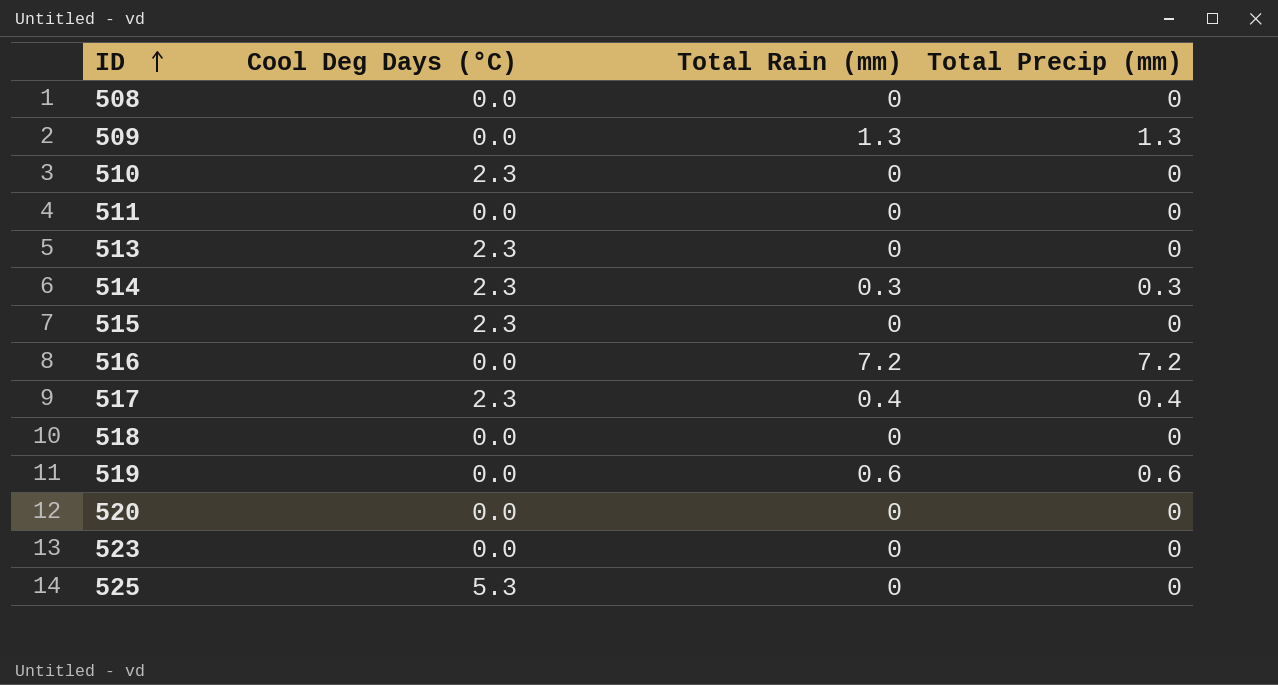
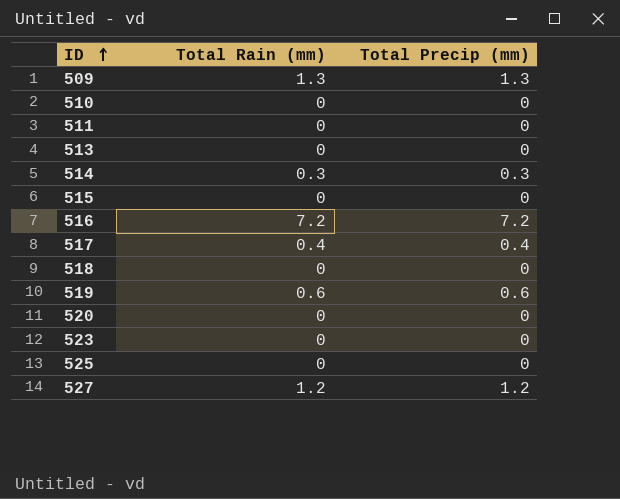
column Cool Deg Days (°C) | position: 2 -> none
row 508: 0.0 | 0 | 0 -> none
row 527: none -> 1.2 | 1.2

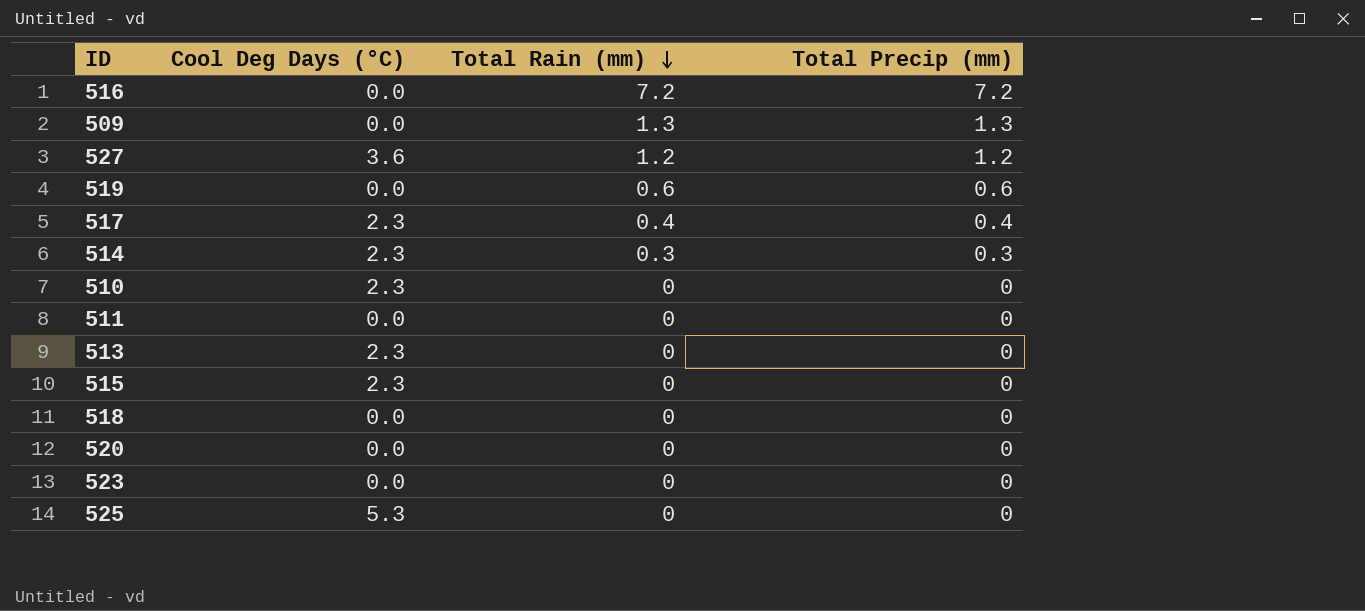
row order: ID ascending -> Total Rain (mm) descending
column Cool Deg Days (°C) | position: none -> 2

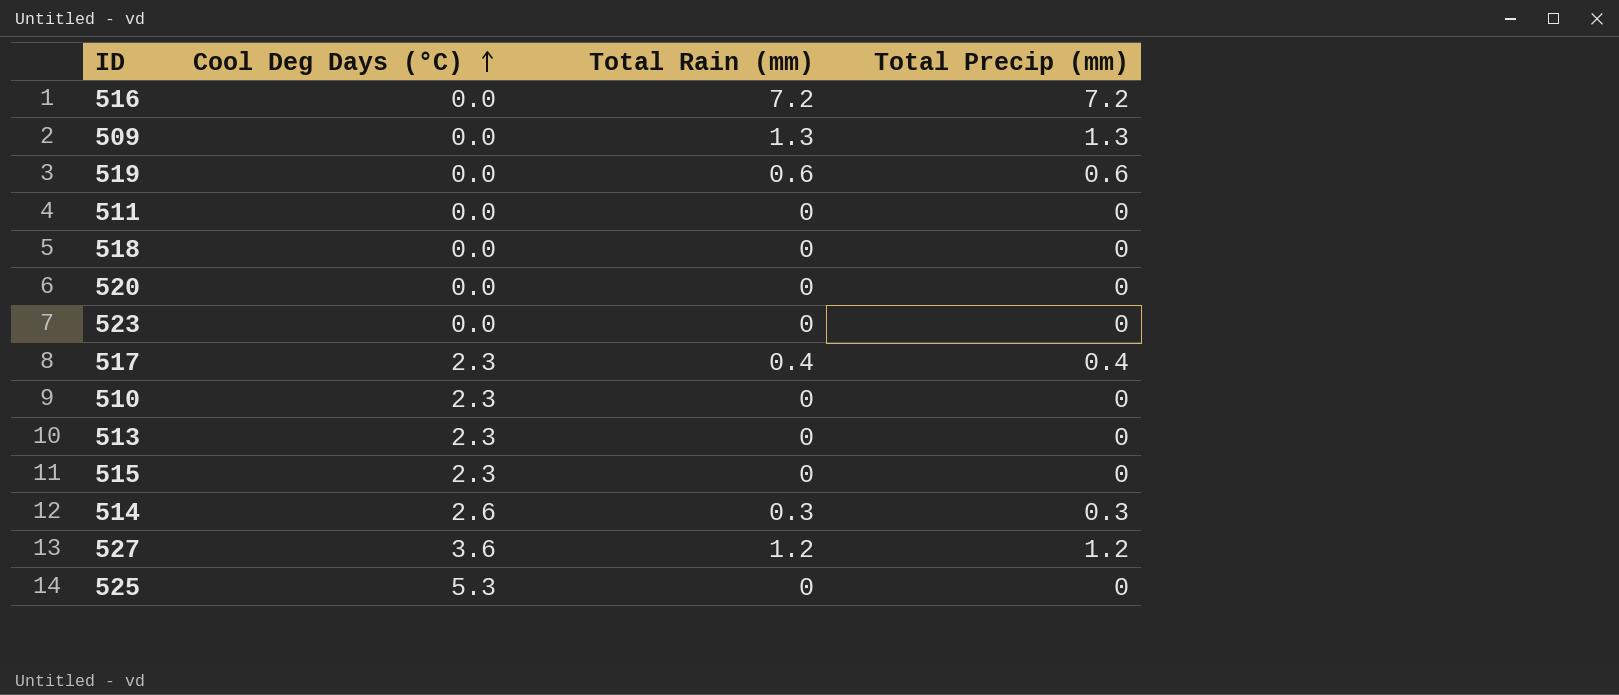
row order: Total Rain (mm) descending -> Cool Deg Days (°C) ascending
514 | Cool Deg Days (°C): 2.3 -> 2.6

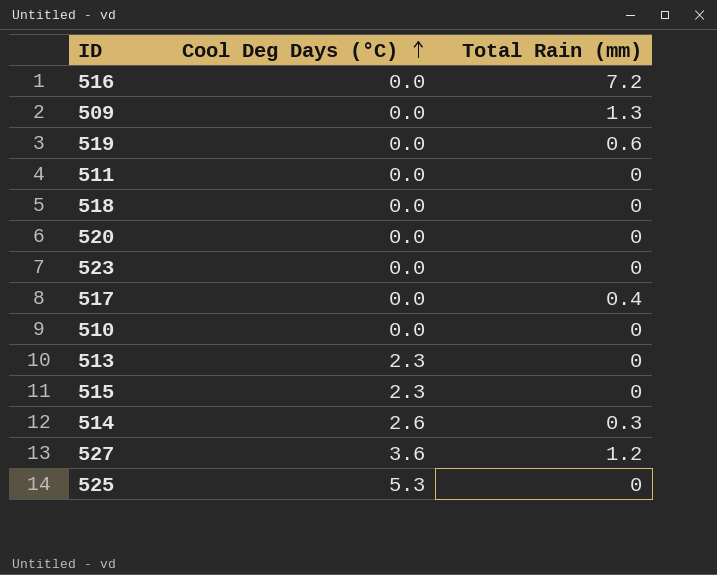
column Total Precip (mm) | position: 4 -> none
517 | Cool Deg Days (°C): 2.3 -> 0.0
510 | Cool Deg Days (°C): 2.3 -> 0.0

